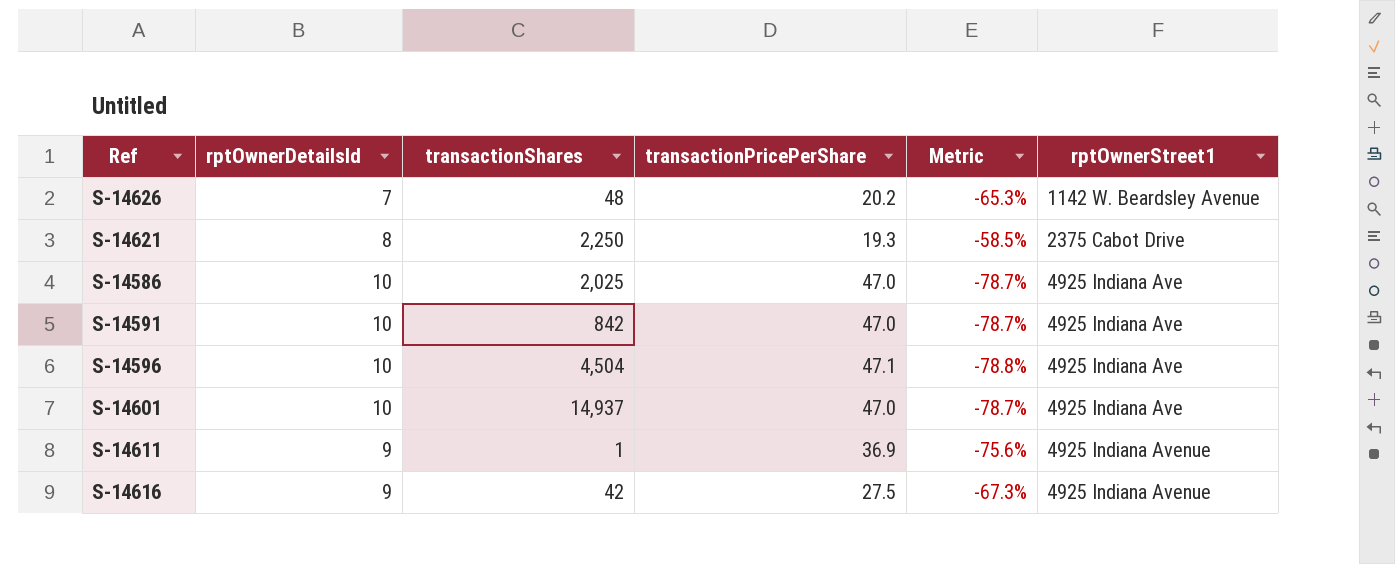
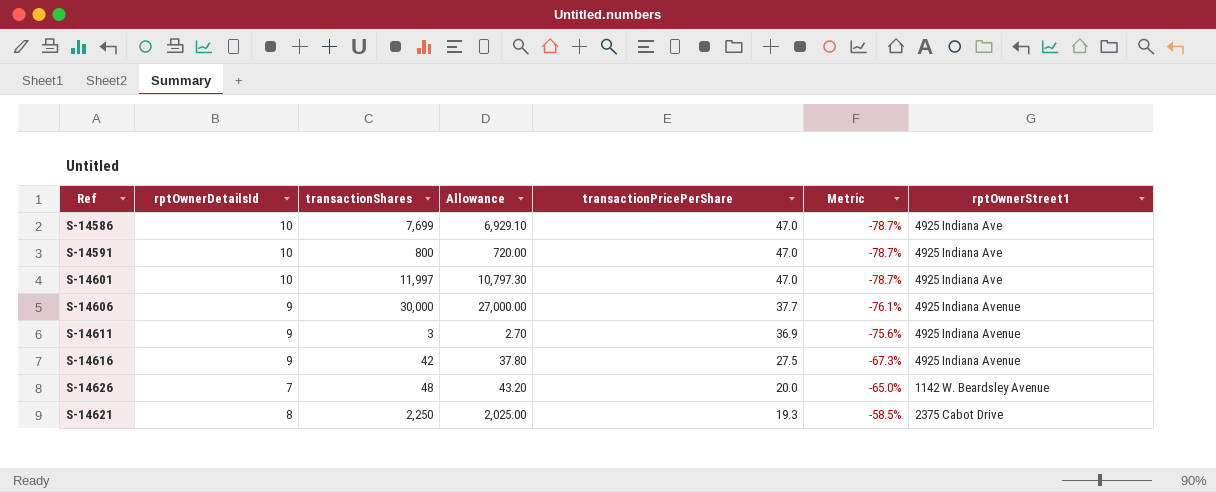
row order: rptOwnerStreet1 ascending -> transactionPricePerShare descending
column Allowance | formula: none -> [transactionShares] * 0.9
row S-14596: 10 | 4,504 | 47.1 | -78.8% | 4925 Indiana Ave -> none
S-14586 | transactionShares: 2,025 -> 7,699
S-14591 | transactionShares: 842 -> 800
S-14601 | transactionShares: 14,937 -> 11,997
row S-14606: none -> 9 | 30,000 | 27,000.00 | 37.7 | -76.1% | 4925 Indiana Avenue
S-14611 | transactionShares: 1 -> 3
S-14626 | transactionPricePerShare: 20.2 -> 20.0
S-14626 | Metric: -65.3% -> -65.0%

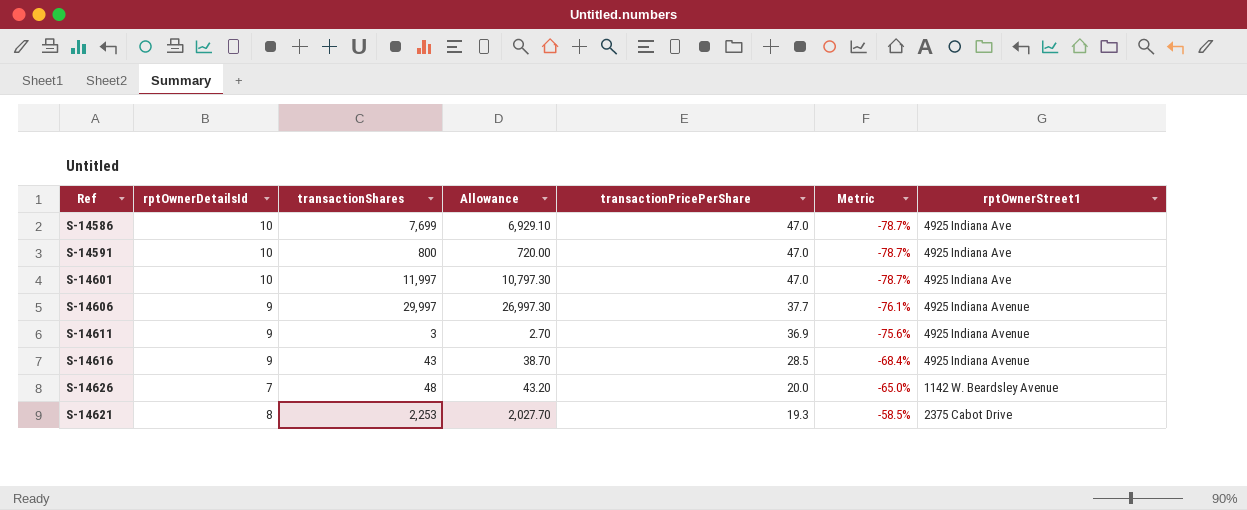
S-14606 | transactionShares: 30,000 -> 29,997
S-14606 | Allowance: 27,000.00 -> 26,997.30
S-14616 | transactionShares: 42 -> 43
S-14616 | Allowance: 37.80 -> 38.70
S-14616 | transactionPricePerShare: 27.5 -> 28.5
S-14616 | Metric: -67.3% -> -68.4%
S-14621 | transactionShares: 2,250 -> 2,253
S-14621 | Allowance: 2,025.00 -> 2,027.70

